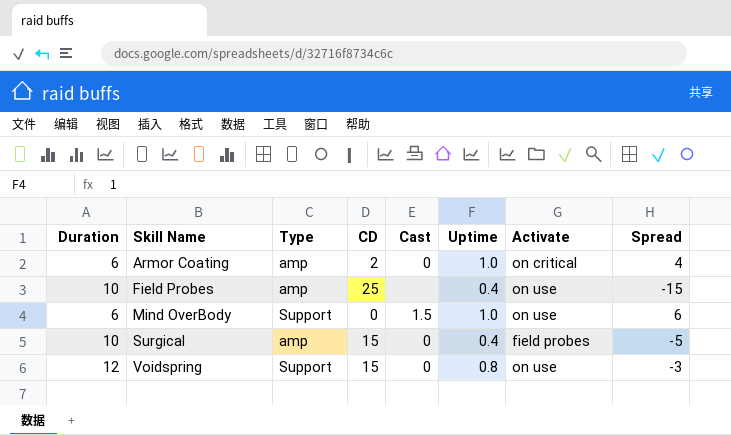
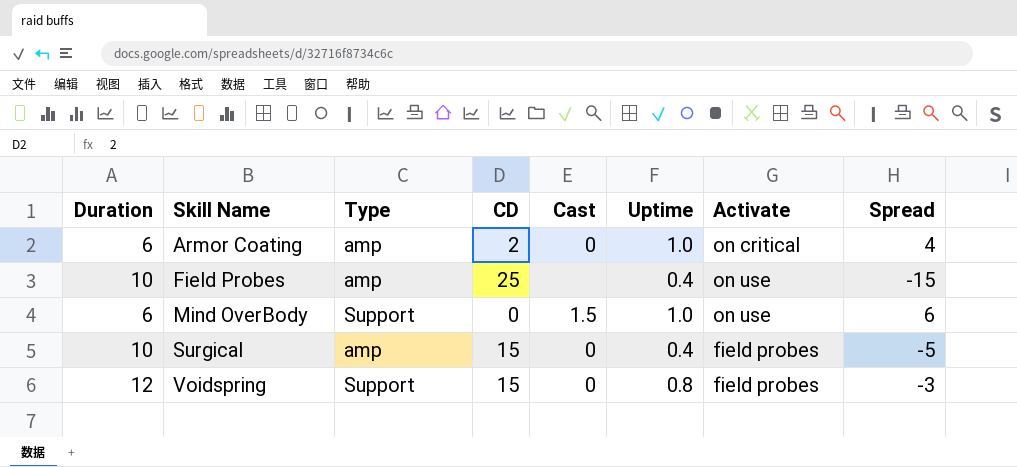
Voidspring | Activate: on use -> field probes

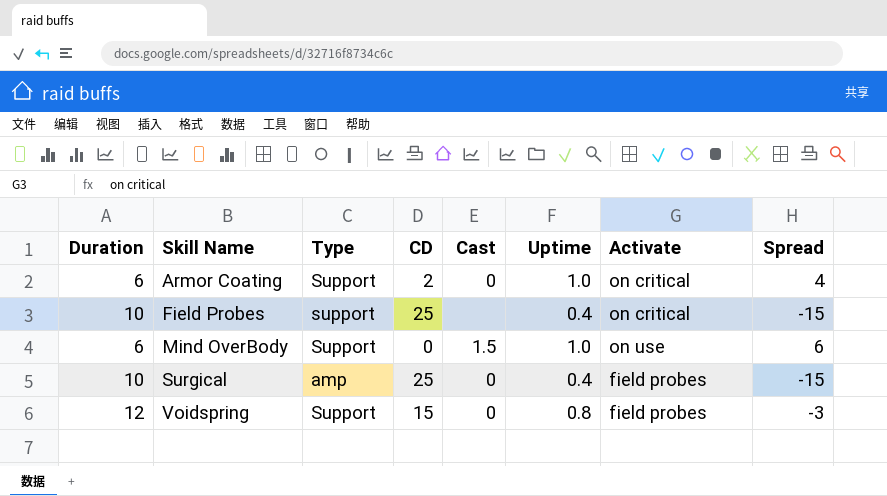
Armor Coating | Type: amp -> Support
Field Probes | Type: amp -> support
Field Probes | Activate: on use -> on critical
Surgical | CD: 15 -> 25
Surgical | Spread: -5 -> -15

